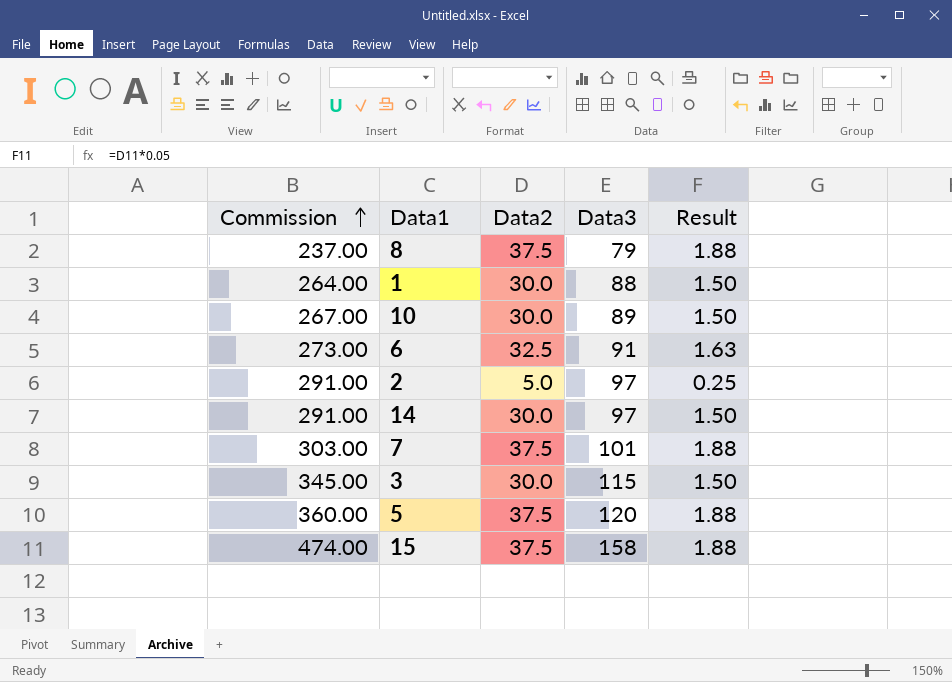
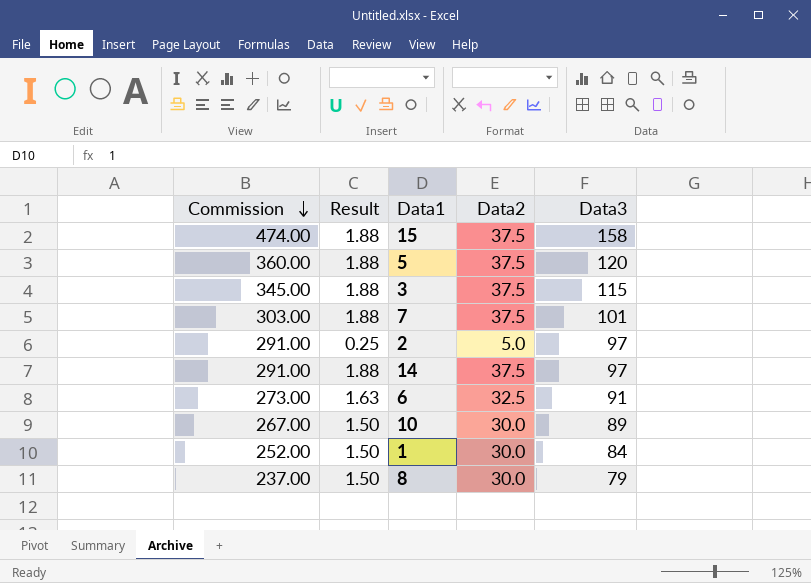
row order: Commission ascending -> Commission descending
column Result | position: 5 -> 2
3 | Result: 1.50 -> 1.88
3 | Data2: 30.0 -> 37.5
14 | Result: 1.50 -> 1.88
14 | Data2: 30.0 -> 37.5
1 | Commission: 264.00 -> 252.00
1 | Data3: 88 -> 84
8 | Result: 1.88 -> 1.50
8 | Data2: 37.5 -> 30.0

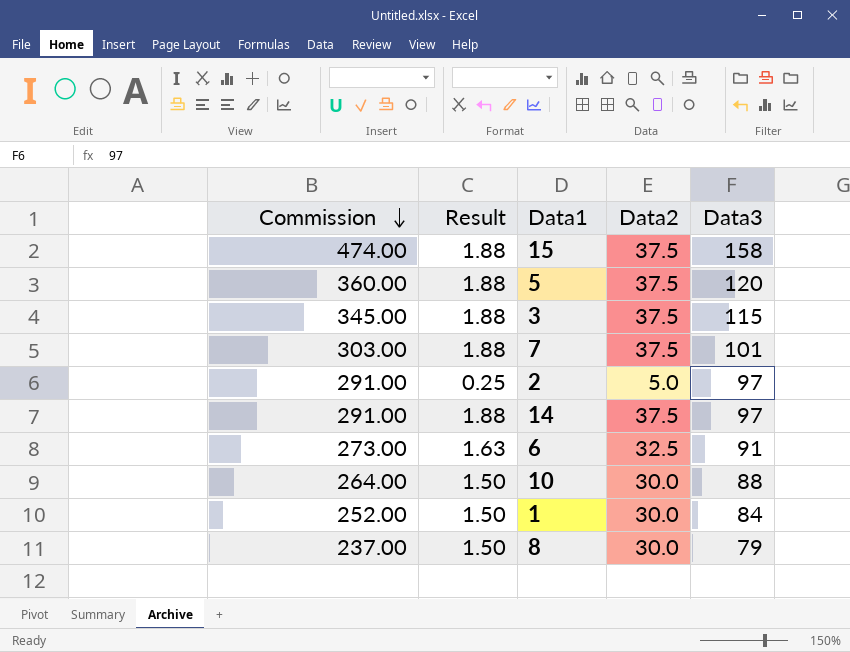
10 | Commission: 267.00 -> 264.00
10 | Data3: 89 -> 88

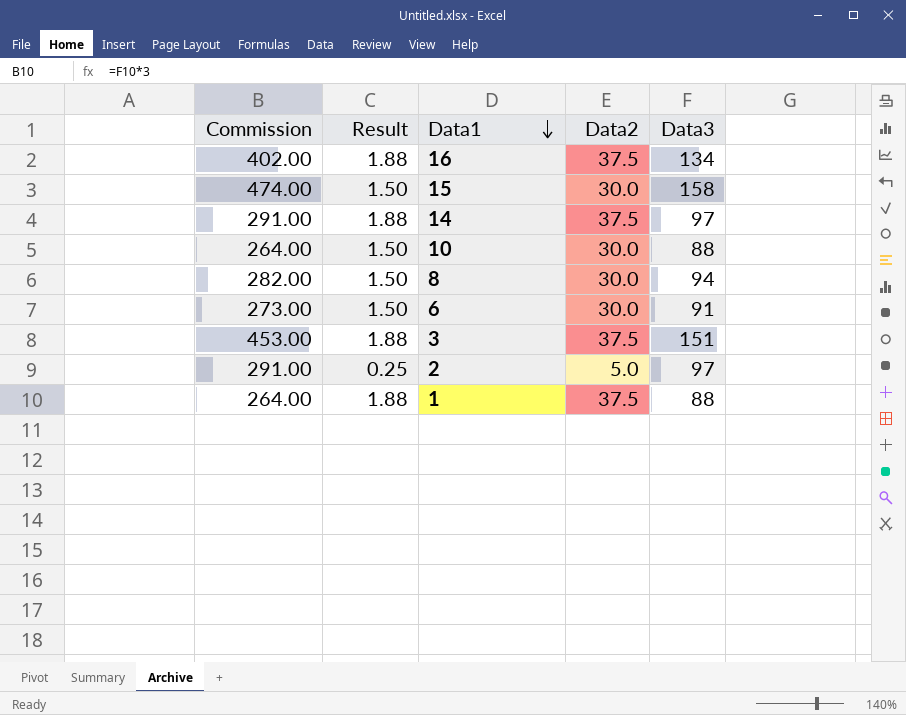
row order: Commission descending -> Data1 descending
row 5: 360.00 | 1.88 | 37.5 | 120 -> none
row 7: 303.00 | 1.88 | 37.5 | 101 -> none
row 16: none -> 402.00 | 1.88 | 37.5 | 134
15 | Result: 1.88 -> 1.50
15 | Data2: 37.5 -> 30.0
8 | Commission: 237.00 -> 282.00
8 | Data3: 79 -> 94
6 | Result: 1.63 -> 1.50
6 | Data2: 32.5 -> 30.0
3 | Commission: 345.00 -> 453.00
3 | Data3: 115 -> 151
1 | Commission: 252.00 -> 264.00
1 | Result: 1.50 -> 1.88
1 | Data2: 30.0 -> 37.5
1 | Data3: 84 -> 88

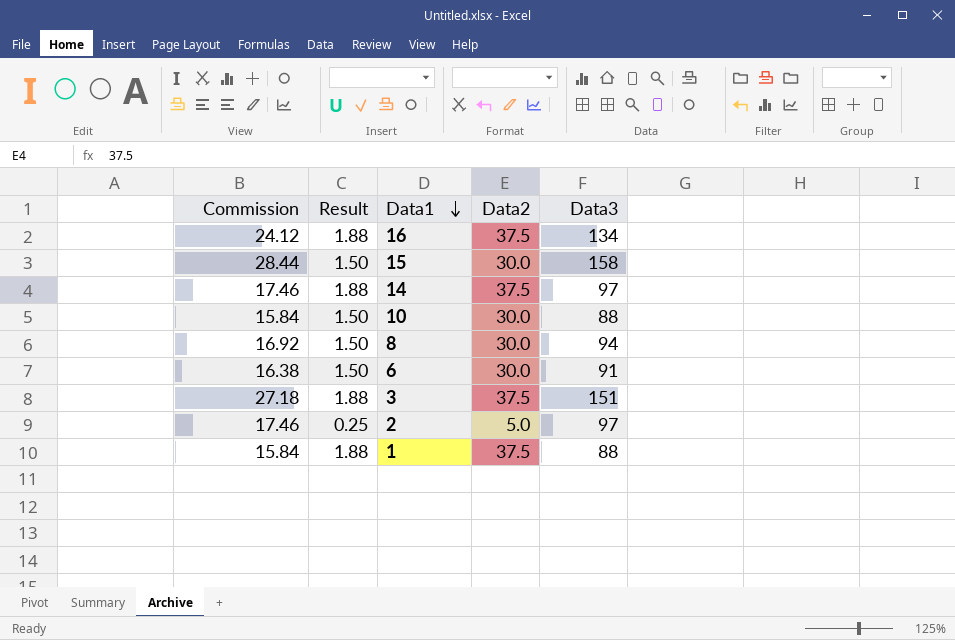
column Commission | formula: [Data3] * 3 -> [Data3] * 0.18

